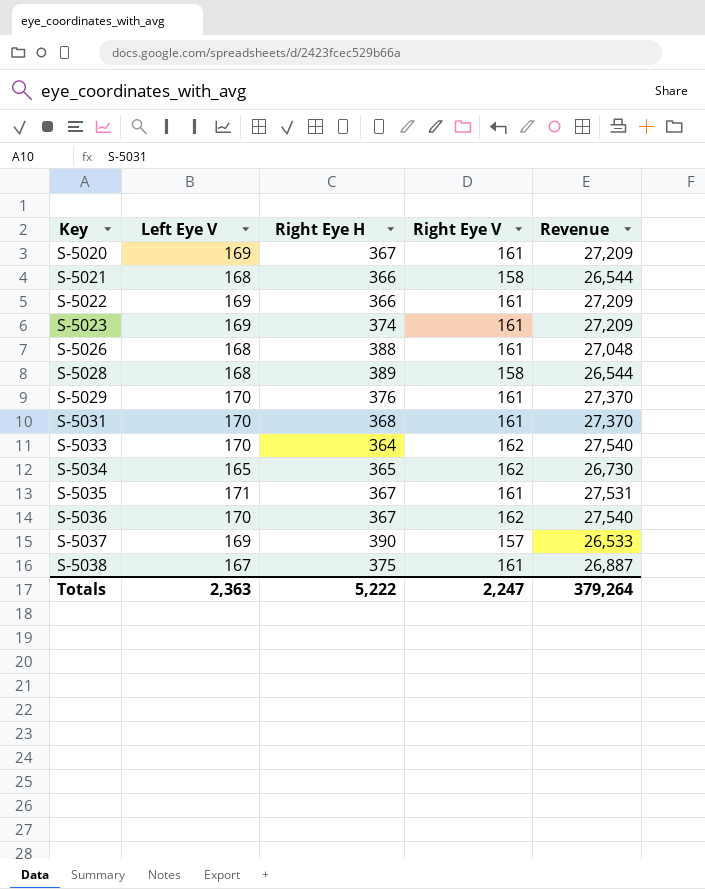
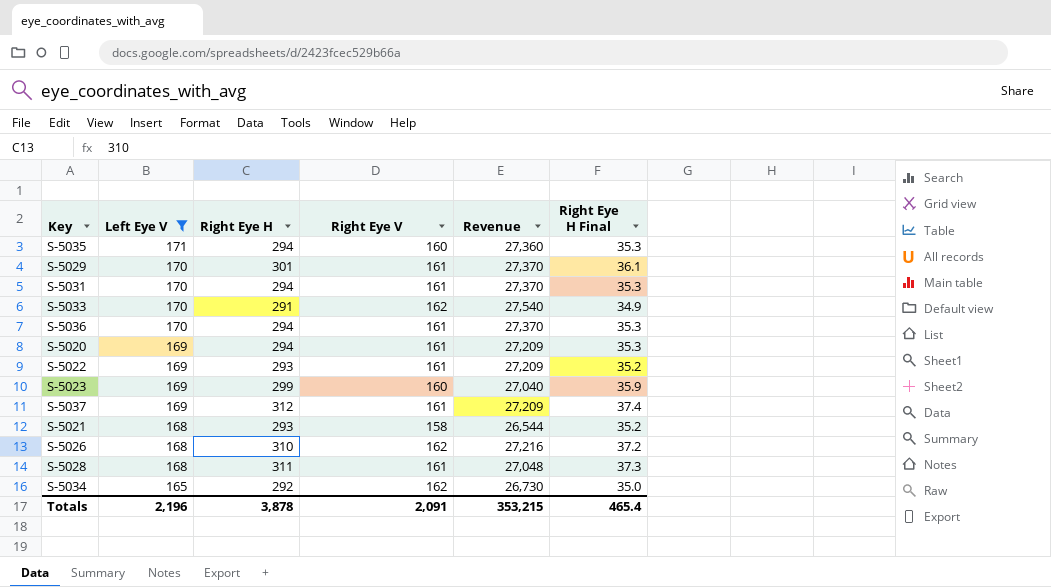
filter: none -> Left Eye V != 167
row order: Key ascending -> Left Eye V descending
column Right Eye H Final | formula: none -> [Right Eye H] * 0.12
S-5035 | Right Eye H: 367 -> 294
S-5035 | Right Eye V: 161 -> 160
S-5035 | Revenue: 27,531 -> 27,360
S-5029 | Right Eye H: 376 -> 301
S-5031 | Right Eye H: 368 -> 294
S-5033 | Right Eye H: 364 -> 291
S-5036 | Right Eye H: 367 -> 294
S-5036 | Right Eye V: 162 -> 161
S-5036 | Revenue: 27,540 -> 27,370
S-5020 | Right Eye H: 367 -> 294
S-5022 | Right Eye H: 366 -> 293
S-5023 | Right Eye H: 374 -> 299
S-5023 | Right Eye V: 161 -> 160
S-5023 | Revenue: 27,209 -> 27,040
S-5037 | Right Eye H: 390 -> 312
S-5037 | Right Eye V: 157 -> 161
S-5037 | Revenue: 26,533 -> 27,209
S-5021 | Right Eye H: 366 -> 293
S-5026 | Right Eye H: 388 -> 310
S-5026 | Right Eye V: 161 -> 162
S-5026 | Revenue: 27,048 -> 27,216
S-5028 | Right Eye H: 389 -> 311
S-5028 | Right Eye V: 158 -> 161
S-5028 | Revenue: 26,544 -> 27,048
S-5034 | Right Eye H: 365 -> 292
Totals | Left Eye V: 2,363 -> 2,196
Totals | Right Eye H: 5,222 -> 3,878
Totals | Right Eye V: 2,247 -> 2,091
Totals | Revenue: 379,264 -> 353,215

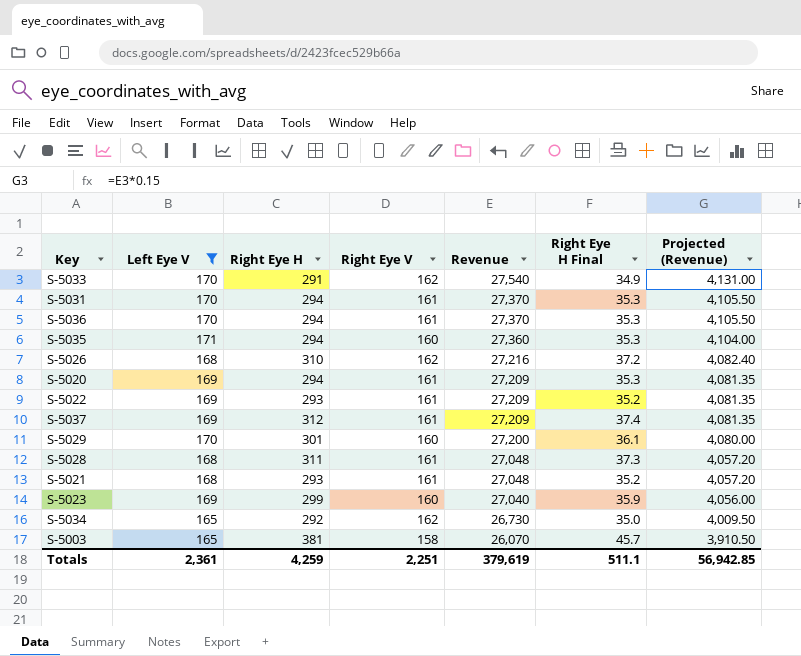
row order: Left Eye V descending -> Revenue descending
column Projected (Revenue) | formula: none -> [Revenue] * 0.15
S-5029 | Right Eye V: 161 -> 160
S-5029 | Revenue: 27,370 -> 27,200
S-5021 | Right Eye V: 158 -> 161
S-5021 | Revenue: 26,544 -> 27,048
row S-5003: none -> 165 | 381 | 158 | 26,070 | 45.7 | 3,910.50
Totals | Left Eye V: 2,196 -> 2,361
Totals | Right Eye H: 3,878 -> 4,259
Totals | Right Eye V: 2,091 -> 2,251
Totals | Revenue: 353,215 -> 379,619
Totals | Right Eye H Final: 465.4 -> 511.1

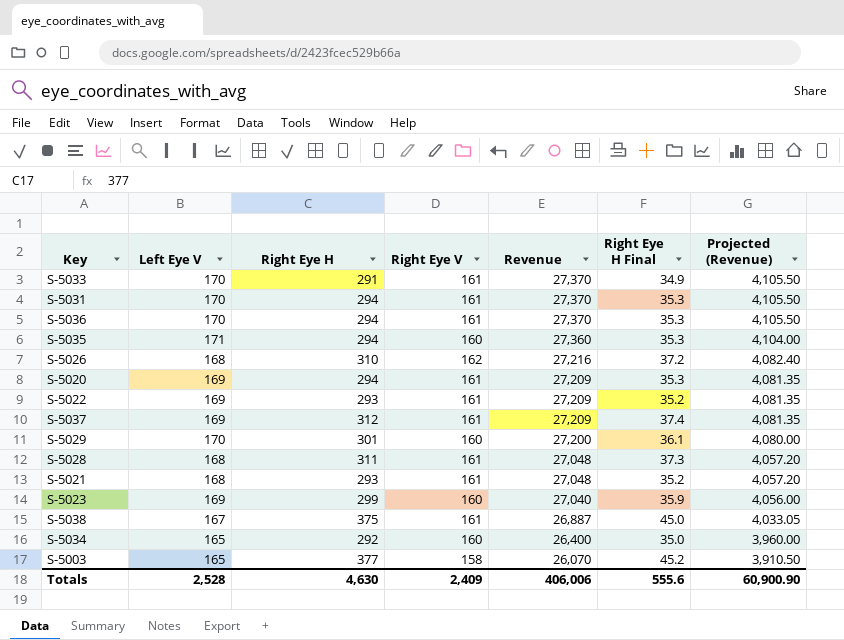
filter: Left Eye V != 167 -> none
S-5033 | Right Eye V: 162 -> 161
S-5033 | Revenue: 27,540 -> 27,370
S-5033 | Projected (Revenue): 4,131.00 -> 4,105.50
S-5034 | Right Eye V: 162 -> 160
S-5034 | Revenue: 26,730 -> 26,400
S-5034 | Projected (Revenue): 4,009.50 -> 3,960.00
S-5003 | Right Eye H: 381 -> 377
S-5003 | Right Eye H Final: 45.7 -> 45.2
Totals | Left Eye V: 2,361 -> 2,528
Totals | Right Eye H: 4,259 -> 4,630
Totals | Right Eye V: 2,251 -> 2,409
Totals | Revenue: 379,619 -> 406,006
Totals | Right Eye H Final: 511.1 -> 555.6
Totals | Projected (Revenue): 56,942.85 -> 60,900.90

